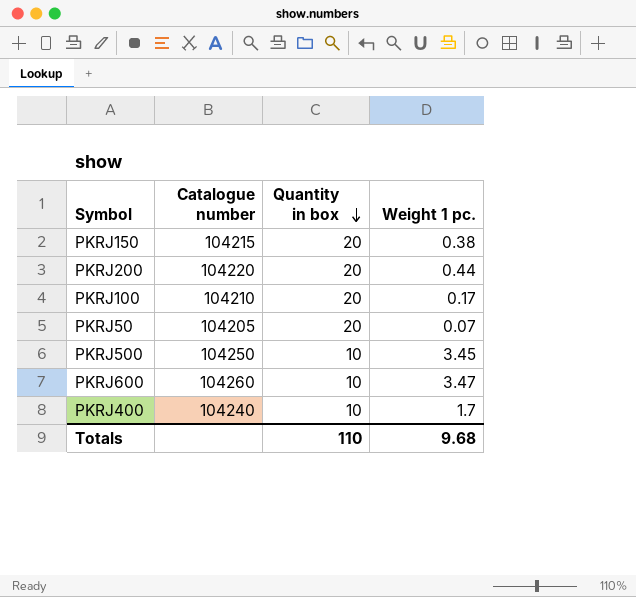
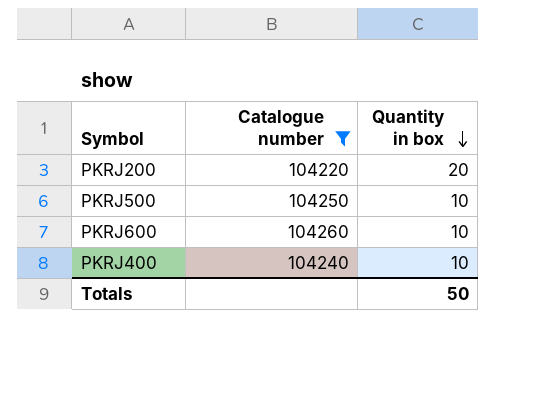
filter: none -> Catalogue number >= 104220
column Weight 1 pc. | position: 4 -> none
Totals | Quantity in box: 110 -> 50

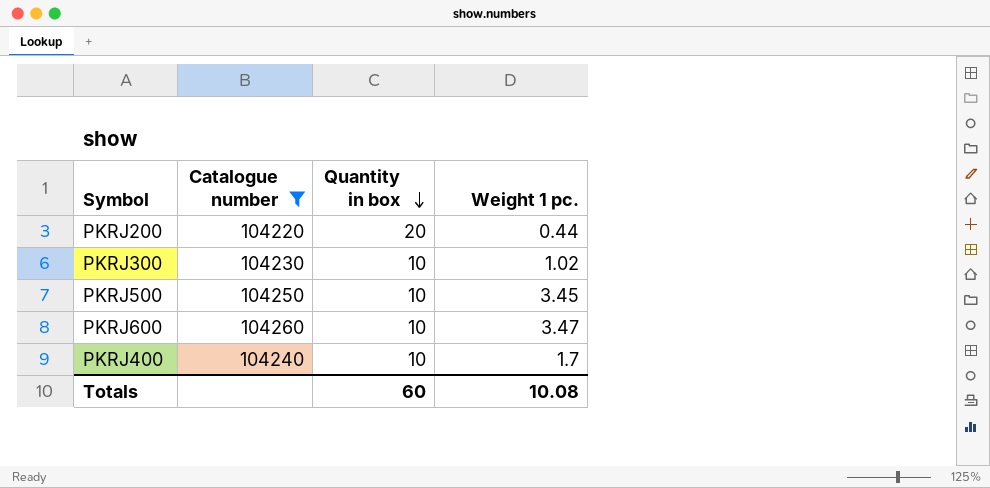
column Weight 1 pc. | position: none -> 4
row PKRJ300: none -> 104230 | 10 | 1.02
Totals | Quantity in box: 50 -> 60

